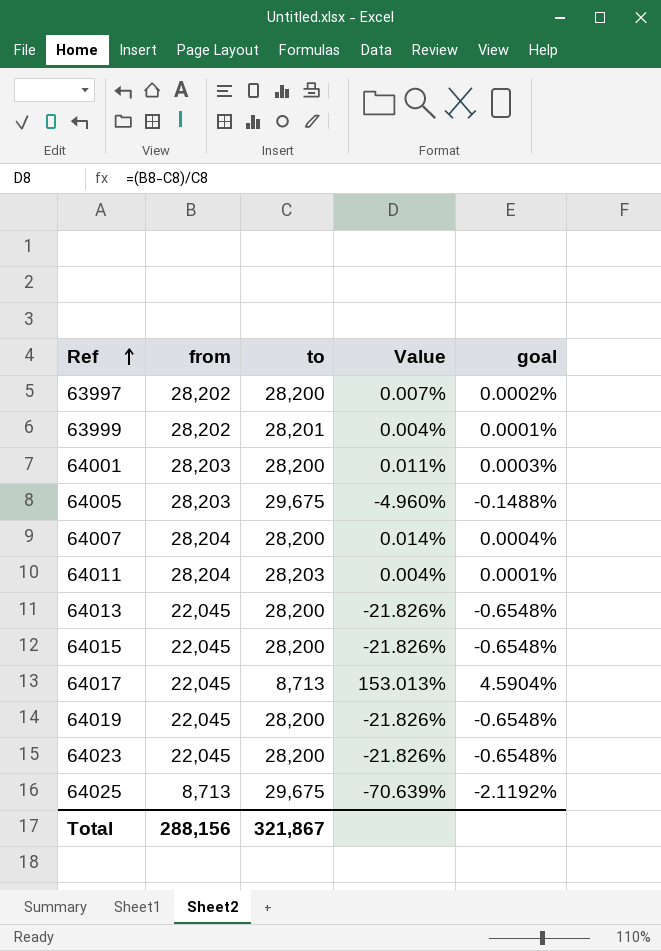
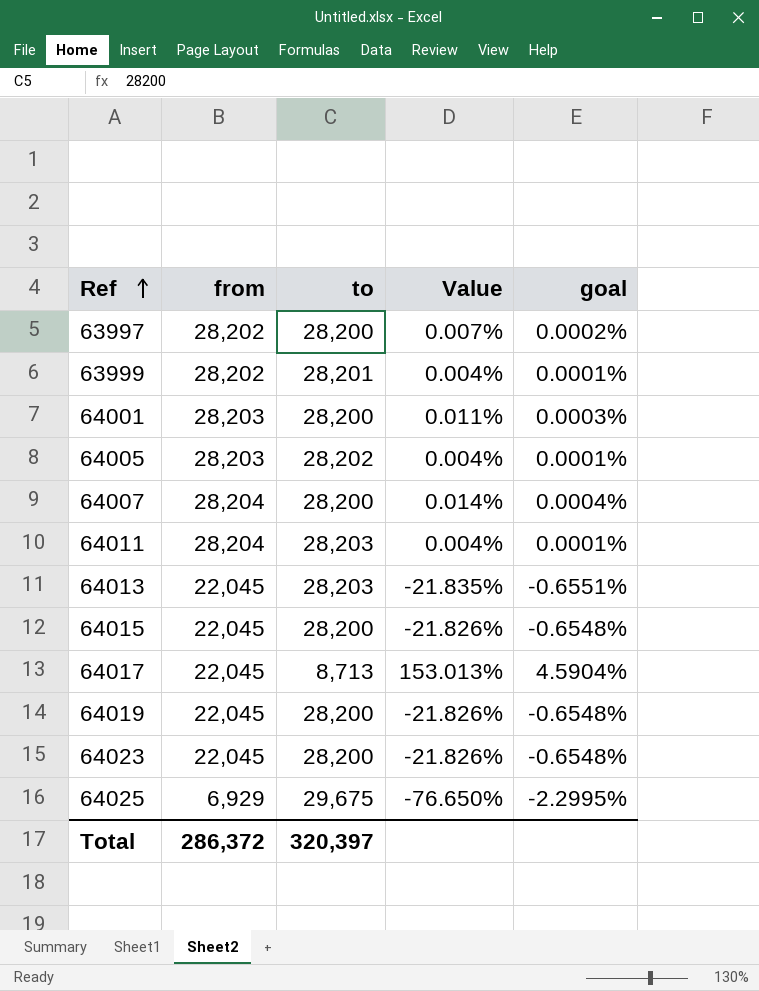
64005 | to: 29,675 -> 28,202
64005 | Value: -4.960% -> 0.004%
64005 | goal: -0.1488% -> 0.0001%
64013 | to: 28,200 -> 28,203
64013 | Value: -21.826% -> -21.835%
64013 | goal: -0.6548% -> -0.6551%
64025 | from: 8,713 -> 6,929
64025 | Value: -70.639% -> -76.650%
64025 | goal: -2.1192% -> -2.2995%
Total | from: 288,156 -> 286,372
Total | to: 321,867 -> 320,397

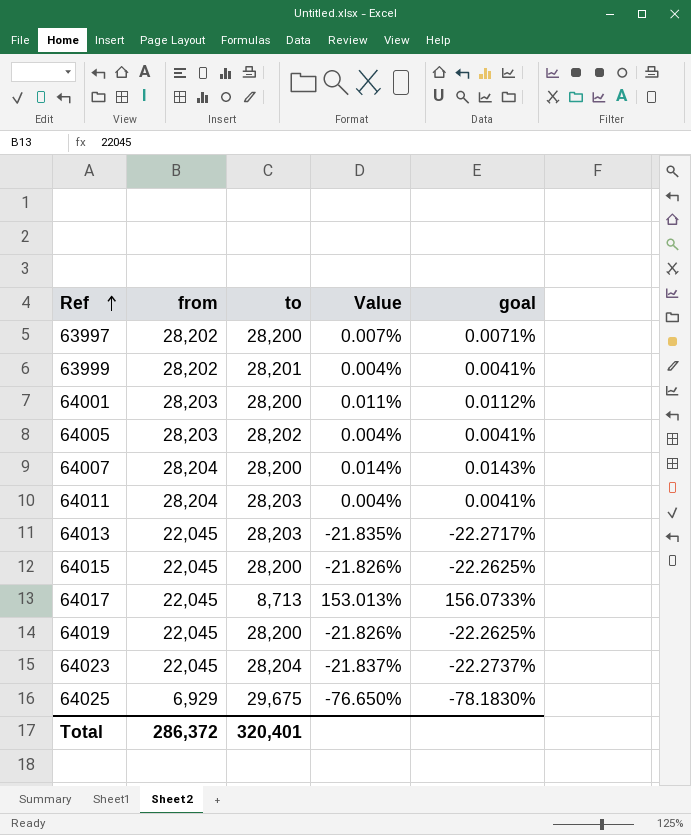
column goal | formula: [Value] * 0.03 -> [Value] * 1.02
64023 | to: 28,200 -> 28,204
64023 | Value: -21.826% -> -21.837%
Total | to: 320,397 -> 320,401

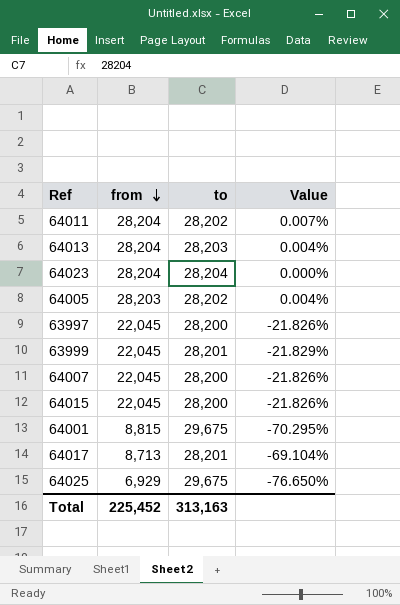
row order: Ref ascending -> from descending
column goal | formula: [Value] * 1.02 -> none
row 64019: 22,045 | 28,200 | -21.826% | -22.2625% -> none
64011 | to: 28,203 -> 28,202
64011 | Value: 0.004% -> 0.007%
64013 | from: 22,045 -> 28,204
64013 | Value: -21.835% -> 0.004%
64023 | from: 22,045 -> 28,204
64023 | Value: -21.837% -> 0.000%
63997 | from: 28,202 -> 22,045
63997 | Value: 0.007% -> -21.826%
63999 | from: 28,202 -> 22,045
63999 | Value: 0.004% -> -21.829%
64007 | from: 28,204 -> 22,045
64007 | Value: 0.014% -> -21.826%
64001 | from: 28,203 -> 8,815
64001 | to: 28,200 -> 29,675
64001 | Value: 0.011% -> -70.295%
64017 | from: 22,045 -> 8,713
64017 | to: 8,713 -> 28,201
64017 | Value: 153.013% -> -69.104%
Total | from: 286,372 -> 225,452
Total | to: 320,401 -> 313,163

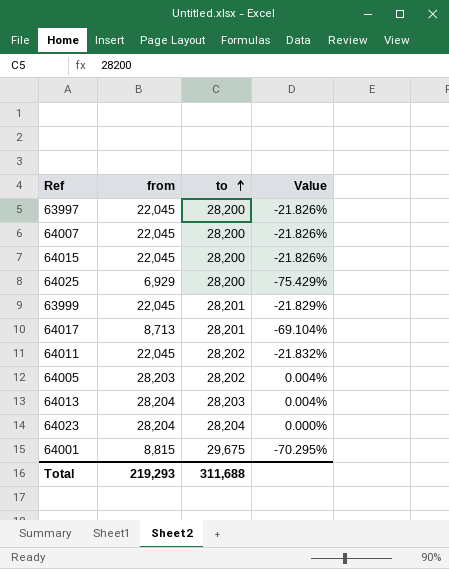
row order: from descending -> to ascending
64025 | to: 29,675 -> 28,200
64025 | Value: -76.650% -> -75.429%
64011 | from: 28,204 -> 22,045
64011 | Value: 0.007% -> -21.832%
Total | from: 225,452 -> 219,293
Total | to: 313,163 -> 311,688

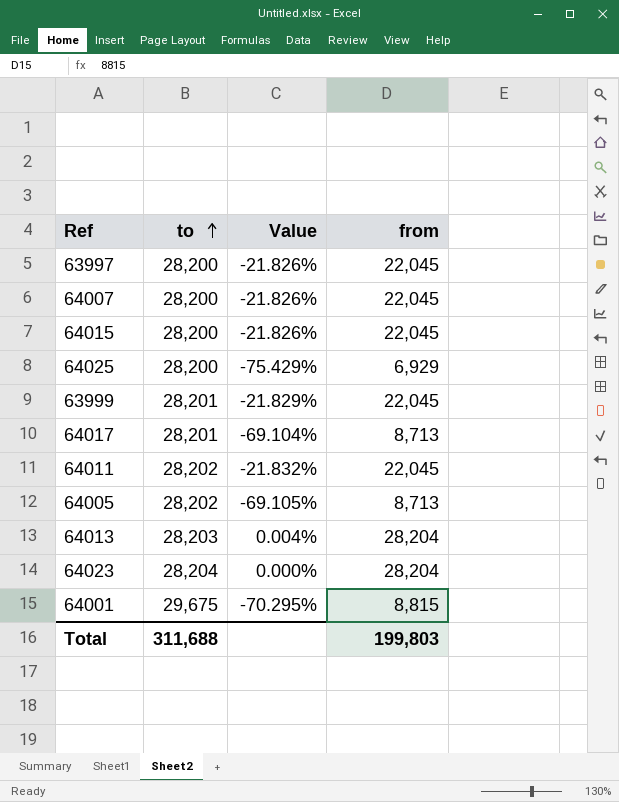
column from | position: 2 -> 4
64005 | Value: 0.004% -> -69.105%
64005 | from: 28,203 -> 8,713
Total | from: 219,293 -> 199,803

